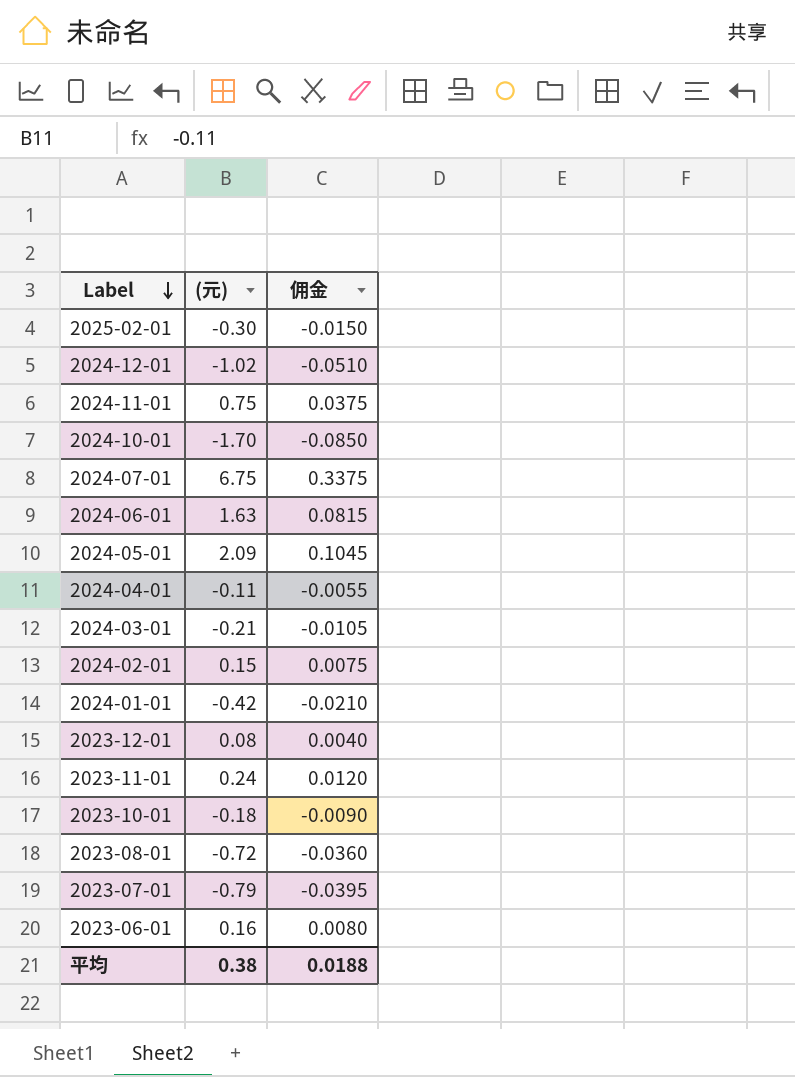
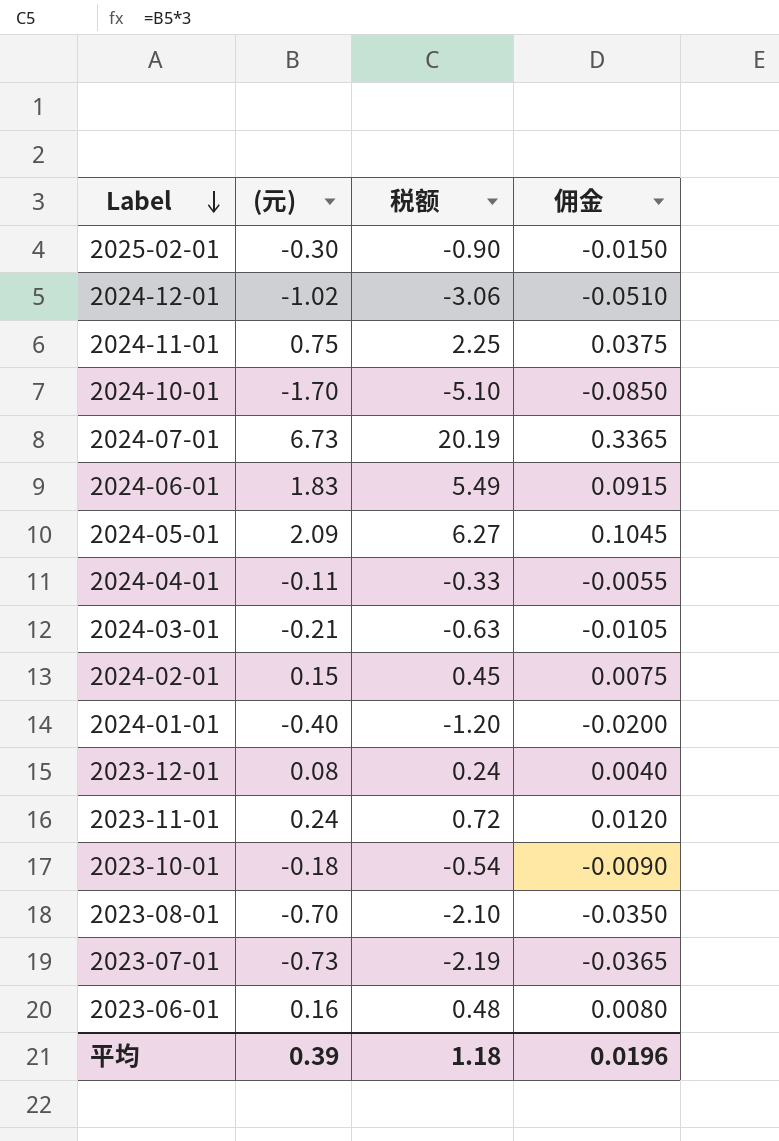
column 税额 | formula: none -> [(元)] * 3
2024-07-01 | (元): 6.75 -> 6.73
2024-07-01 | 佣金: 0.3375 -> 0.3365
2024-06-01 | (元): 1.63 -> 1.83
2024-06-01 | 佣金: 0.0815 -> 0.0915
2024-01-01 | (元): -0.42 -> -0.40
2024-01-01 | 佣金: -0.0210 -> -0.0200
2023-08-01 | (元): -0.72 -> -0.70
2023-08-01 | 佣金: -0.0360 -> -0.0350
2023-07-01 | (元): -0.79 -> -0.73
2023-07-01 | 佣金: -0.0395 -> -0.0365
平均 | (元): 0.38 -> 0.39
平均 | 佣金: 0.0188 -> 0.0196

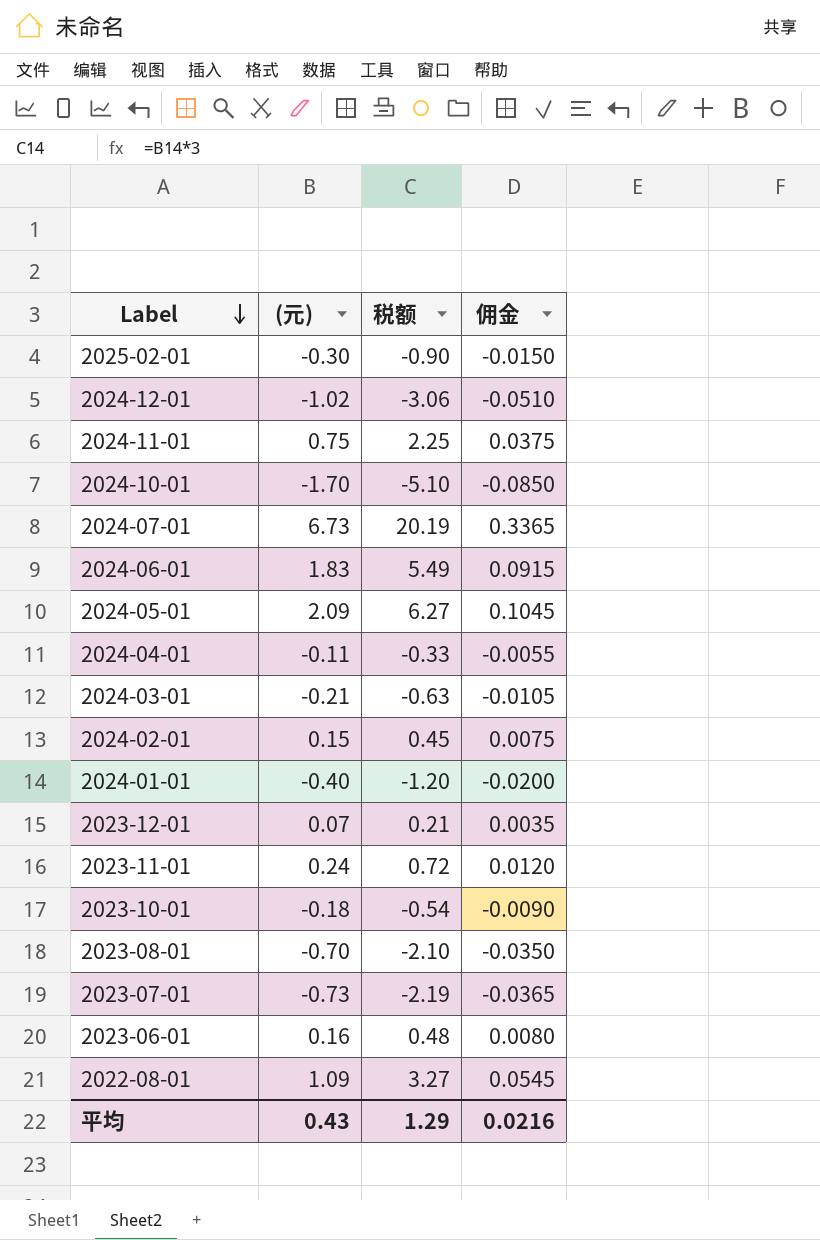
2023-12-01 | (元): 0.08 -> 0.07
2023-12-01 | 税额: 0.24 -> 0.21
2023-12-01 | 佣金: 0.0040 -> 0.0035
row 2022-08-01: none -> 1.09 | 3.27 | 0.0545
平均 | (元): 0.39 -> 0.43
平均 | 税额: 1.18 -> 1.29
平均 | 佣金: 0.0196 -> 0.0216

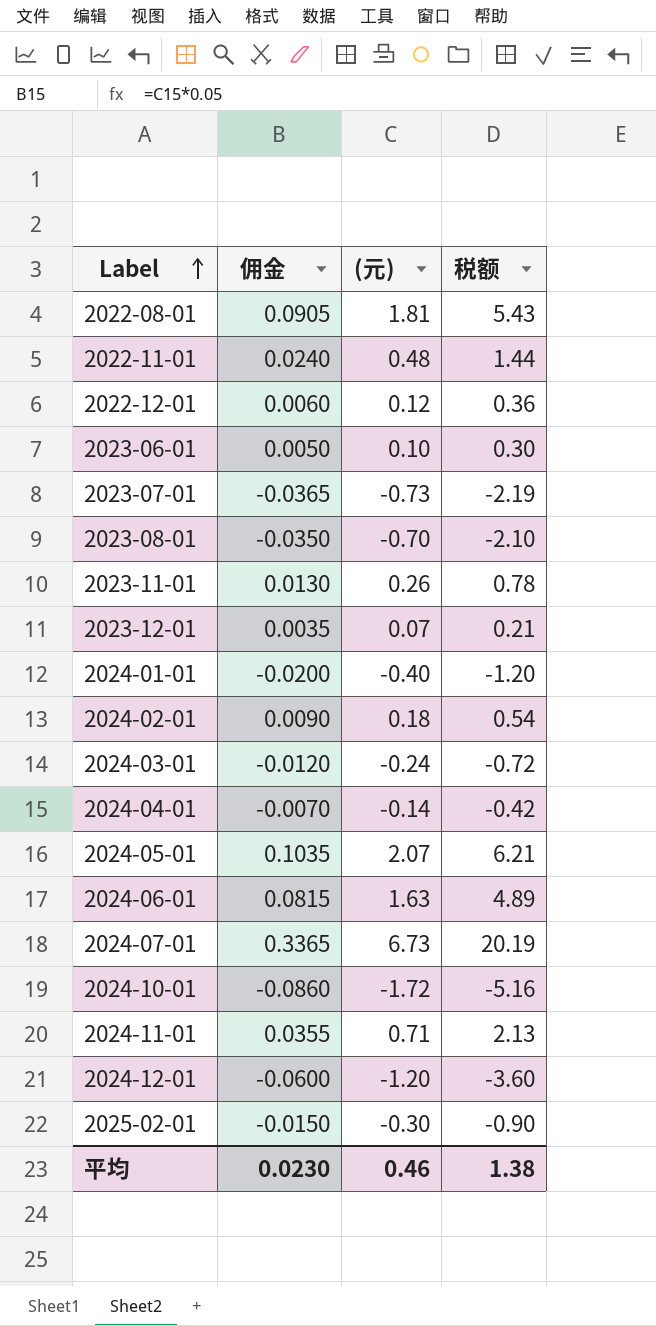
row order: Label descending -> Label ascending
column 佣金 | position: 4 -> 2
row 2023-10-01: -0.18 | -0.54 | -0.0090 -> none
2022-08-01 | 佣金: 0.0545 -> 0.0905
2022-08-01 | (元): 1.09 -> 1.81
2022-08-01 | 税额: 3.27 -> 5.43
row 2022-11-01: none -> 0.0240 | 0.48 | 1.44
row 2022-12-01: none -> 0.0060 | 0.12 | 0.36
2023-06-01 | 佣金: 0.0080 -> 0.0050
2023-06-01 | (元): 0.16 -> 0.10
2023-06-01 | 税额: 0.48 -> 0.30
2023-11-01 | 佣金: 0.0120 -> 0.0130
2023-11-01 | (元): 0.24 -> 0.26
2023-11-01 | 税额: 0.72 -> 0.78
2024-02-01 | 佣金: 0.0075 -> 0.0090
2024-02-01 | (元): 0.15 -> 0.18
2024-02-01 | 税额: 0.45 -> 0.54
2024-03-01 | 佣金: -0.0105 -> -0.0120
2024-03-01 | (元): -0.21 -> -0.24
2024-03-01 | 税额: -0.63 -> -0.72
2024-04-01 | 佣金: -0.0055 -> -0.0070
2024-04-01 | (元): -0.11 -> -0.14
2024-04-01 | 税额: -0.33 -> -0.42
2024-05-01 | 佣金: 0.1045 -> 0.1035
2024-05-01 | (元): 2.09 -> 2.07
2024-05-01 | 税额: 6.27 -> 6.21
2024-06-01 | 佣金: 0.0915 -> 0.0815
2024-06-01 | (元): 1.83 -> 1.63
2024-06-01 | 税额: 5.49 -> 4.89
2024-10-01 | 佣金: -0.0850 -> -0.0860
2024-10-01 | (元): -1.70 -> -1.72
2024-10-01 | 税额: -5.10 -> -5.16
2024-11-01 | 佣金: 0.0375 -> 0.0355
2024-11-01 | (元): 0.75 -> 0.71
2024-11-01 | 税额: 2.25 -> 2.13
2024-12-01 | 佣金: -0.0510 -> -0.0600
2024-12-01 | (元): -1.02 -> -1.20
2024-12-01 | 税额: -3.06 -> -3.60
平均 | 佣金: 0.0216 -> 0.0230
平均 | (元): 0.43 -> 0.46
平均 | 税额: 1.29 -> 1.38

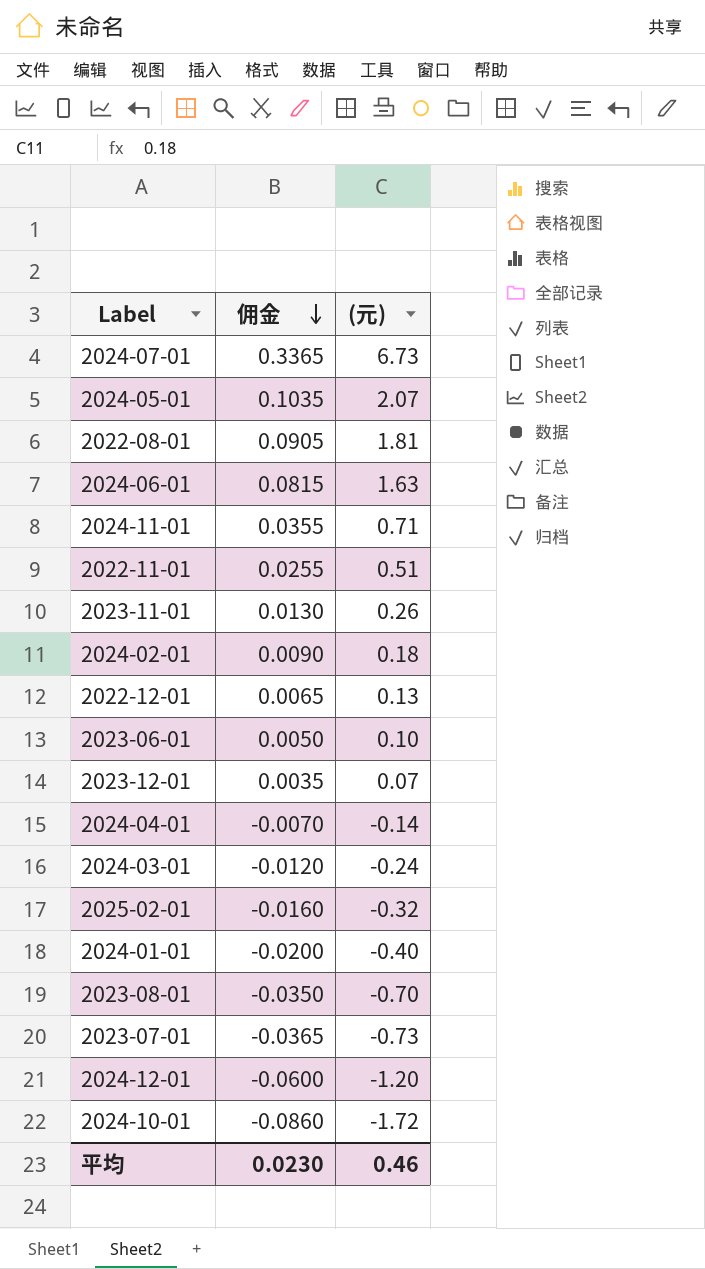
row order: Label ascending -> 佣金 descending
column 税额 | formula: [(元)] * 3 -> none
2022-11-01 | 佣金: 0.0240 -> 0.0255
2022-11-01 | (元): 0.48 -> 0.51
2022-12-01 | 佣金: 0.0060 -> 0.0065
2022-12-01 | (元): 0.12 -> 0.13
2025-02-01 | 佣金: -0.0150 -> -0.0160
2025-02-01 | (元): -0.30 -> -0.32

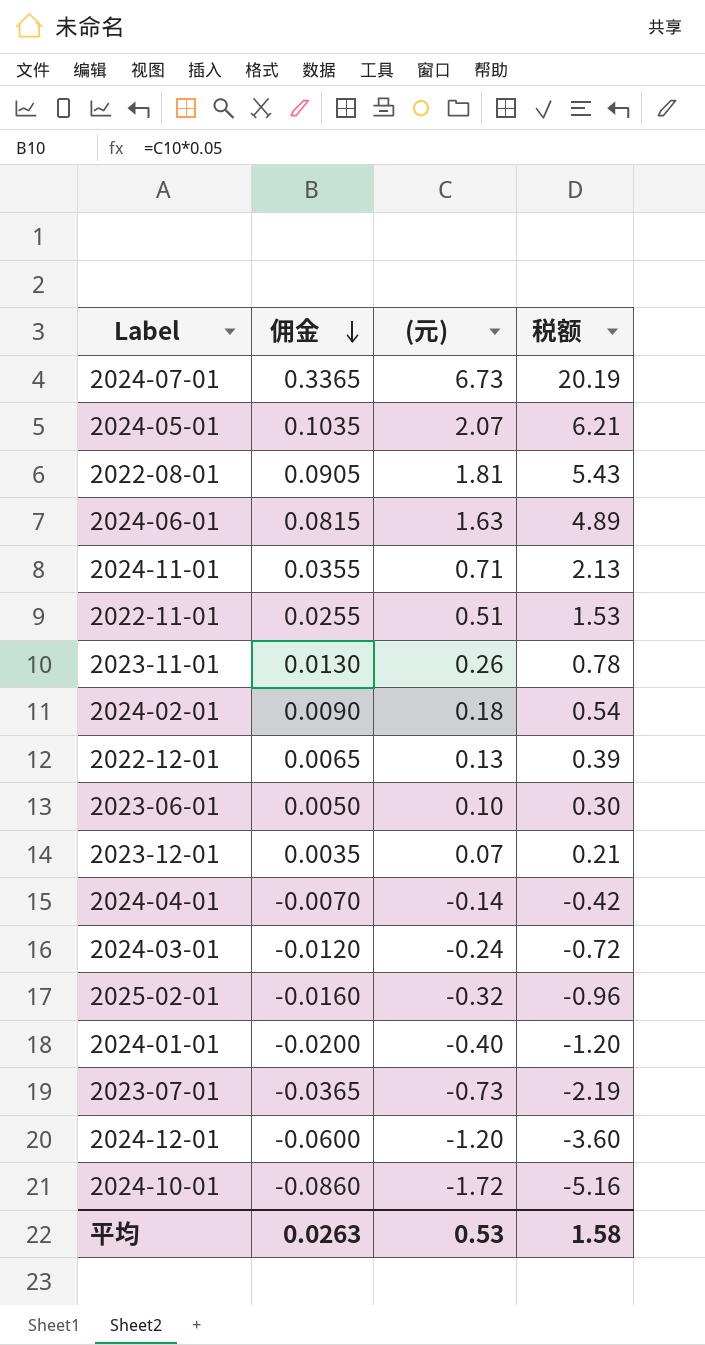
column 税额 | formula: none -> [(元)] * 3
row 2023-08-01: -0.0350 | -0.70 -> none
平均 | 佣金: 0.0230 -> 0.0263
平均 | (元): 0.46 -> 0.53

